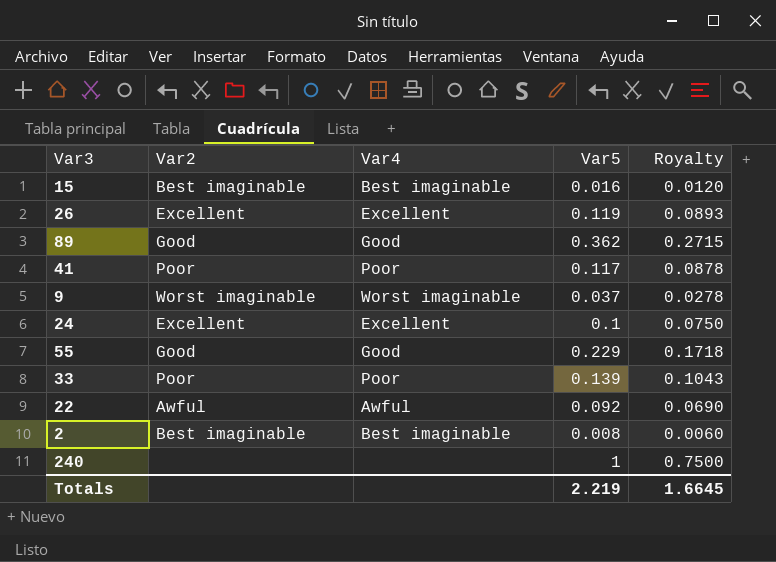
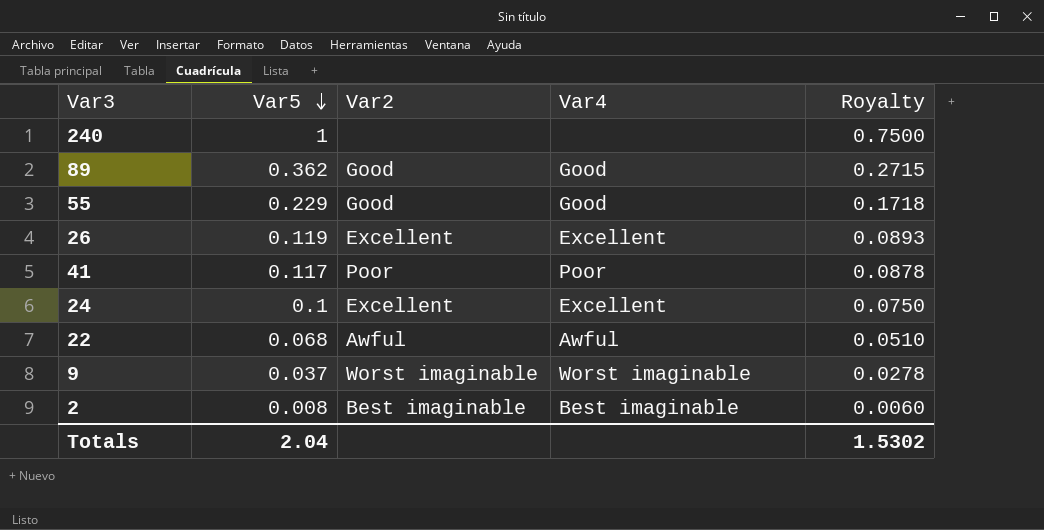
row order: none -> Var5 descending
column Var5 | position: 4 -> 2
row 15: Best imaginable | Best imaginable | 0.016 | 0.0120 -> none
row 33: Poor | Poor | 0.139 | 0.1043 -> none
22 | Var5: 0.092 -> 0.068
22 | Royalty: 0.0690 -> 0.0510
Totals | Var5: 2.219 -> 2.04
Totals | Royalty: 1.6645 -> 1.5302

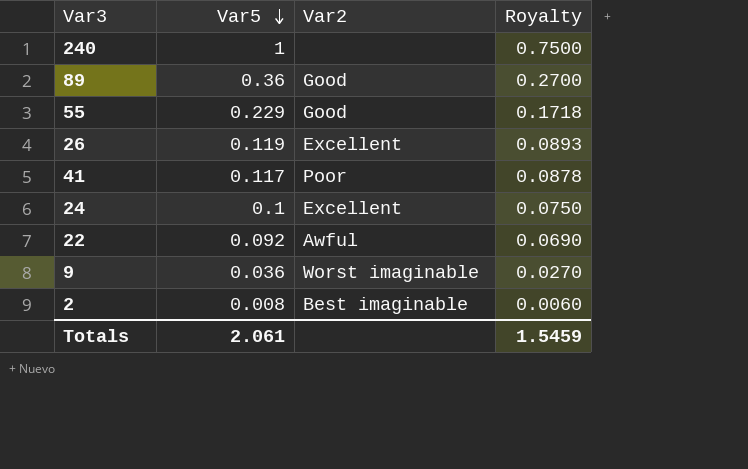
column Var4 | position: 4 -> none
89 | Var5: 0.362 -> 0.36
89 | Royalty: 0.2715 -> 0.2700
22 | Var5: 0.068 -> 0.092
22 | Royalty: 0.0510 -> 0.0690
9 | Var5: 0.037 -> 0.036
9 | Royalty: 0.0278 -> 0.0270
Totals | Var5: 2.04 -> 2.061
Totals | Royalty: 1.5302 -> 1.5459

